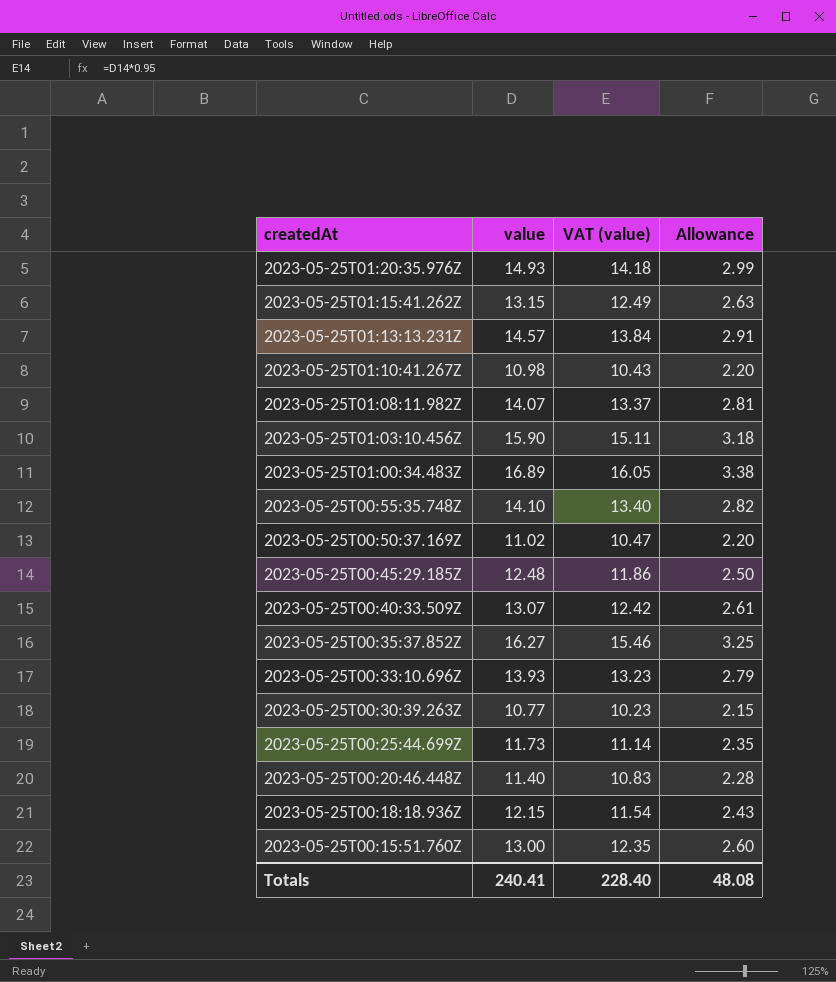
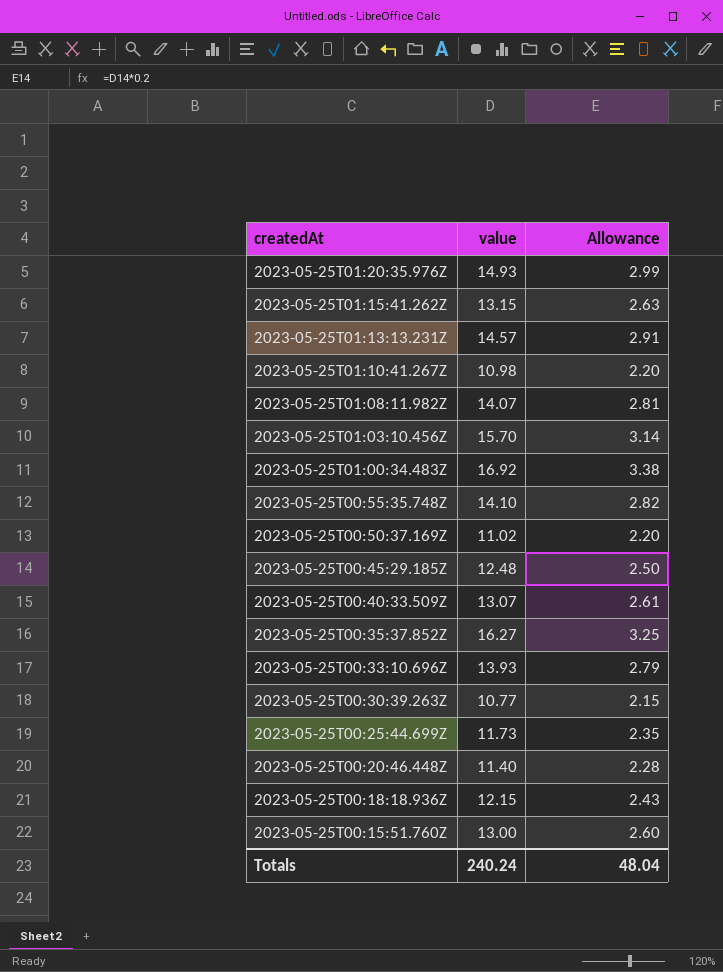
column VAT (value) | formula: [value] * 0.95 -> none
2023-05-25T01:03:10.456Z | value: 15.90 -> 15.70
2023-05-25T01:03:10.456Z | Allowance: 3.18 -> 3.14
2023-05-25T01:00:34.483Z | value: 16.89 -> 16.92
Totals | value: 240.41 -> 240.24
Totals | Allowance: 48.08 -> 48.04

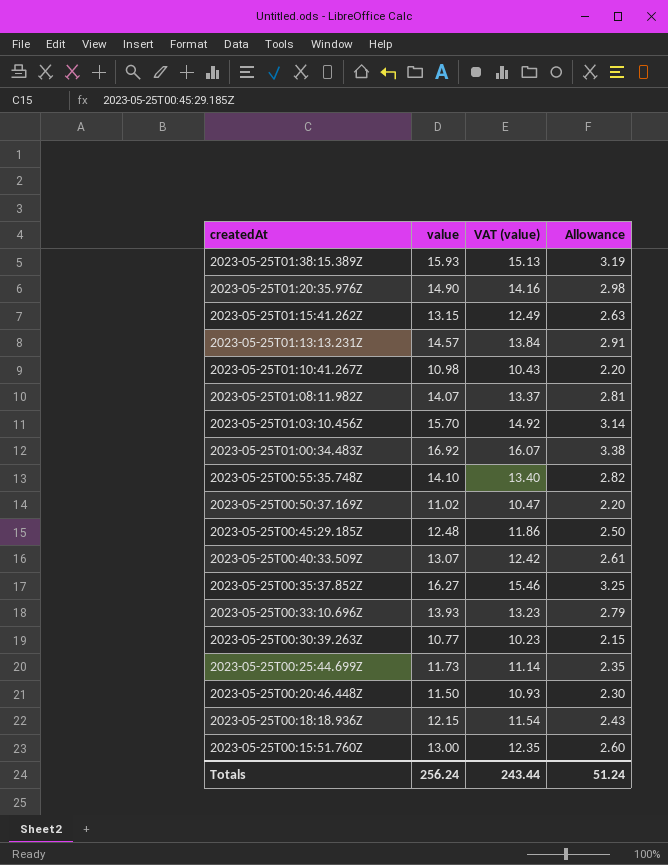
column VAT (value) | formula: none -> [value] * 0.95
row 2023-05-25T01:38:15.389Z: none -> 15.93 | 15.13 | 3.19
2023-05-25T01:20:35.976Z | value: 14.93 -> 14.90
2023-05-25T01:20:35.976Z | Allowance: 2.99 -> 2.98
2023-05-25T00:20:46.448Z | value: 11.40 -> 11.50
2023-05-25T00:20:46.448Z | Allowance: 2.28 -> 2.30
Totals | value: 240.24 -> 256.24
Totals | Allowance: 48.04 -> 51.24

